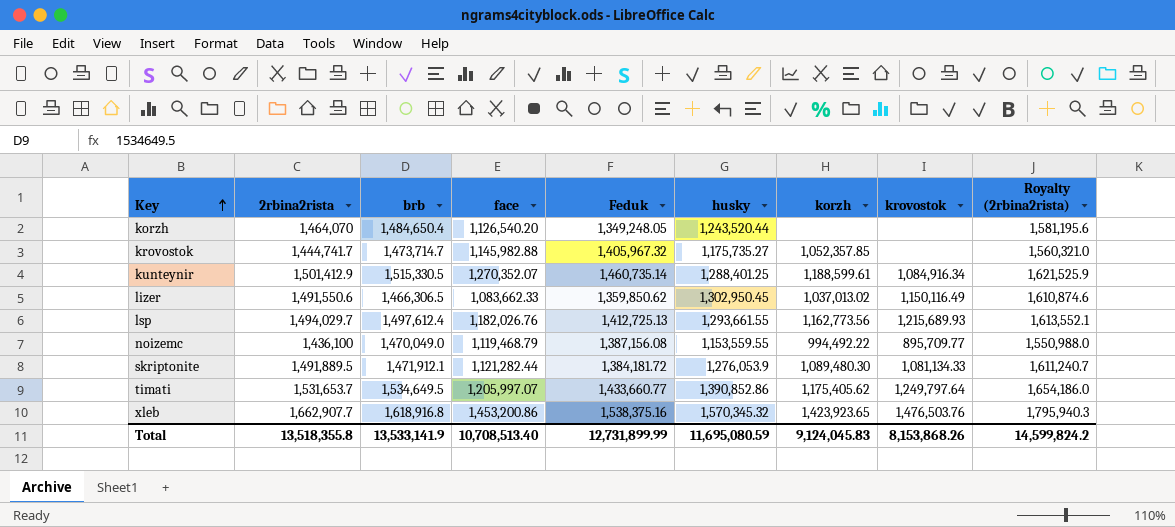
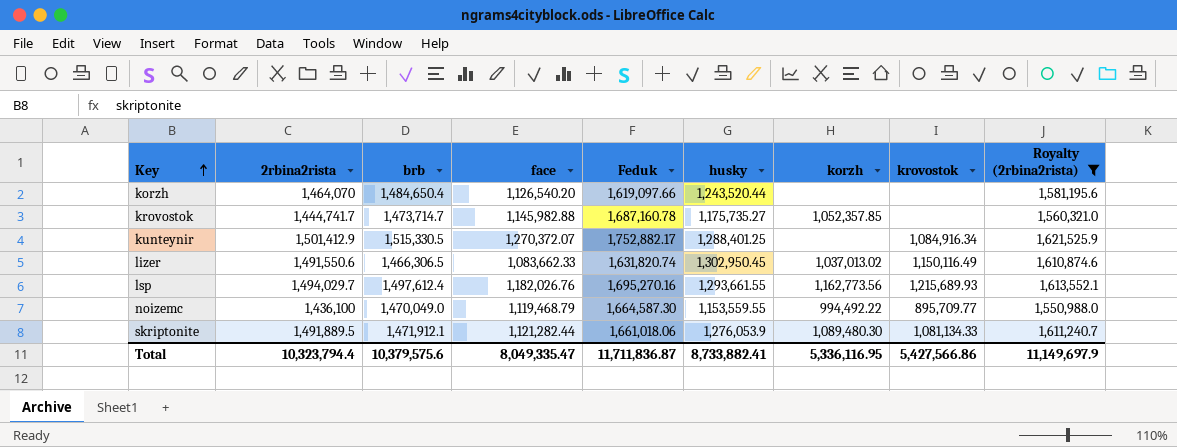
filter: none -> Royalty (2rbina2rista) <= 1,621,525.9
korzh | Feduk: 1,349,248.05 -> 1,619,097.66
krovostok | Feduk: 1,405,967.32 -> 1,687,160.78
kunteynir | face: 1,270,352.07 -> 1,270,372.07
kunteynir | Feduk: 1,460,735.14 -> 1,752,882.17
kunteynir | korzh: 1,188,599.61 -> none
lizer | Feduk: 1,359,850.62 -> 1,631,820.74
lsp | Feduk: 1,412,725.13 -> 1,695,270.16
noizemc | Feduk: 1,387,156.08 -> 1,664,587.30
skriptonite | Feduk: 1,384,181.72 -> 1,661,018.06
Total | 2rbina2rista: 13,518,355.8 -> 10,323,794.4
Total | brb: 13,533,141.9 -> 10,379,575.6
Total | face: 10,708,513.40 -> 8,049,335.47
Total | Feduk: 12,731,899.99 -> 11,711,836.87
Total | husky: 11,695,080.59 -> 8,733,882.41
Total | korzh: 9,124,045.83 -> 5,336,116.95
Total | krovostok: 8,153,868.26 -> 5,427,566.86
Total | Royalty (2rbina2rista): 14,599,824.2 -> 11,149,697.9

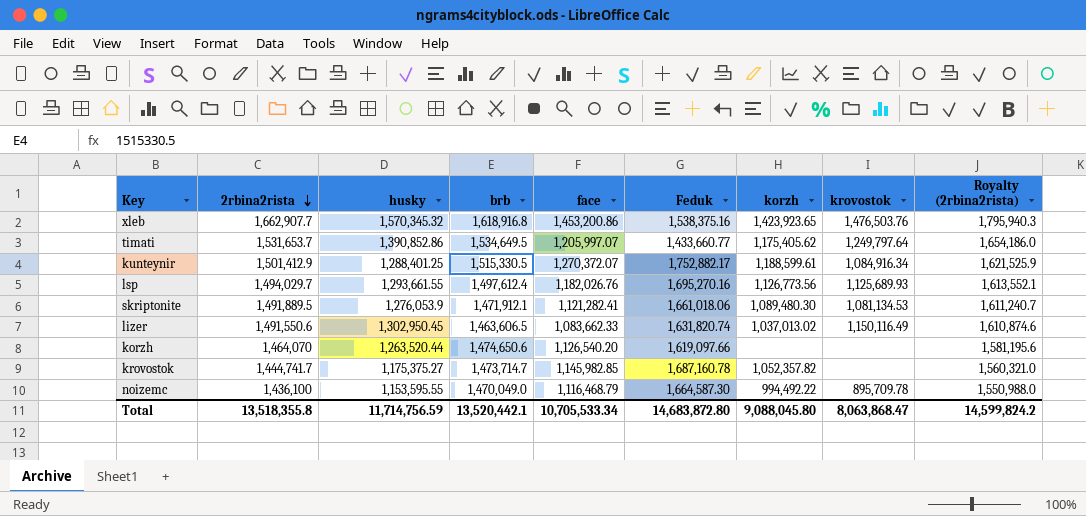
filter: Royalty (2rbina2rista) <= 1,621,525.9 -> none
row order: Key ascending -> 2rbina2rista descending
column husky | position: 6 -> 3
kunteynir | korzh: none -> 1,188,599.61
lsp | korzh: 1,162,773.56 -> 1,126,773.56
lsp | krovostok: 1,215,689.93 -> 1,125,689.93
skriptonite | face: 1,121,282.44 -> 1,121,282.41
skriptonite | krovostok: 1,081,134.33 -> 1,081,134.53
lizer | brb: 1,466,306.5 -> 1,463,606.5
korzh | husky: 1,243,520.44 -> 1,263,520.44
korzh | brb: 1,484,650.4 -> 1,474,650.6
krovostok | husky: 1,175,735.27 -> 1,175,375.27
krovostok | face: 1,145,982.88 -> 1,145,982.85
krovostok | korzh: 1,052,357.85 -> 1,052,357.82
noizemc | husky: 1,153,559.55 -> 1,153,595.55
noizemc | face: 1,119,468.79 -> 1,116,468.79
noizemc | krovostok: 895,709.77 -> 895,709.78
Total | 2rbina2rista: 10,323,794.4 -> 13,518,355.8
Total | husky: 8,733,882.41 -> 11,714,756.59
Total | brb: 10,379,575.6 -> 13,520,442.1
Total | face: 8,049,335.47 -> 10,705,533.34
Total | Feduk: 11,711,836.87 -> 14,683,872.80
Total | korzh: 5,336,116.95 -> 9,088,045.80
Total | krovostok: 5,427,566.86 -> 8,063,868.47
Total | Royalty (2rbina2rista): 11,149,697.9 -> 14,599,824.2

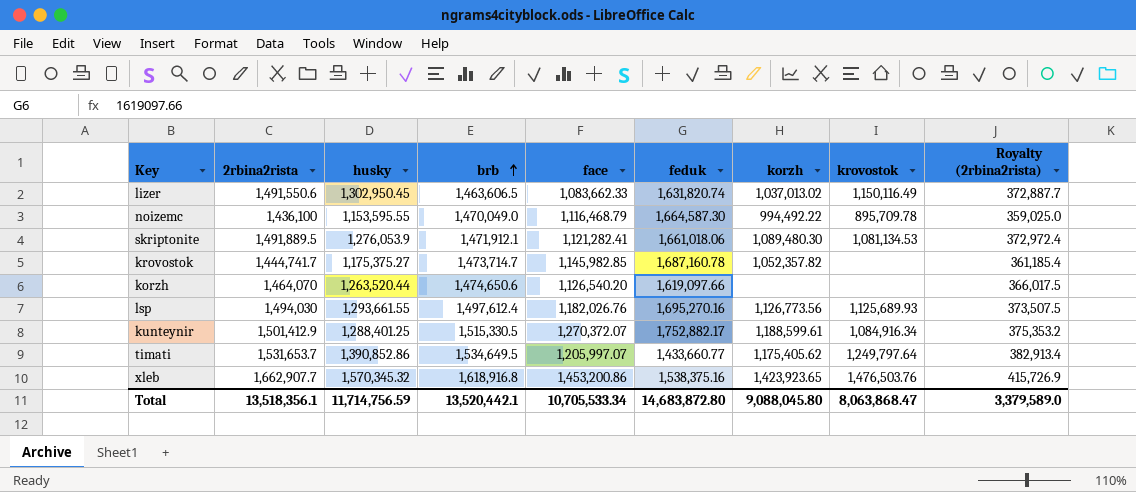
row order: 2rbina2rista descending -> brb ascending
column name: Feduk -> feduk
column Royalty (2rbina2rista) | formula: [2rbina2rista] * 1.08 -> [2rbina2rista] * 0.25
lsp | 2rbina2rista: 1,494,029.7 -> 1,494,030
Total | 2rbina2rista: 13,518,355.8 -> 13,518,356.1
Total | Royalty (2rbina2rista): 14,599,824.2 -> 3,379,589.0

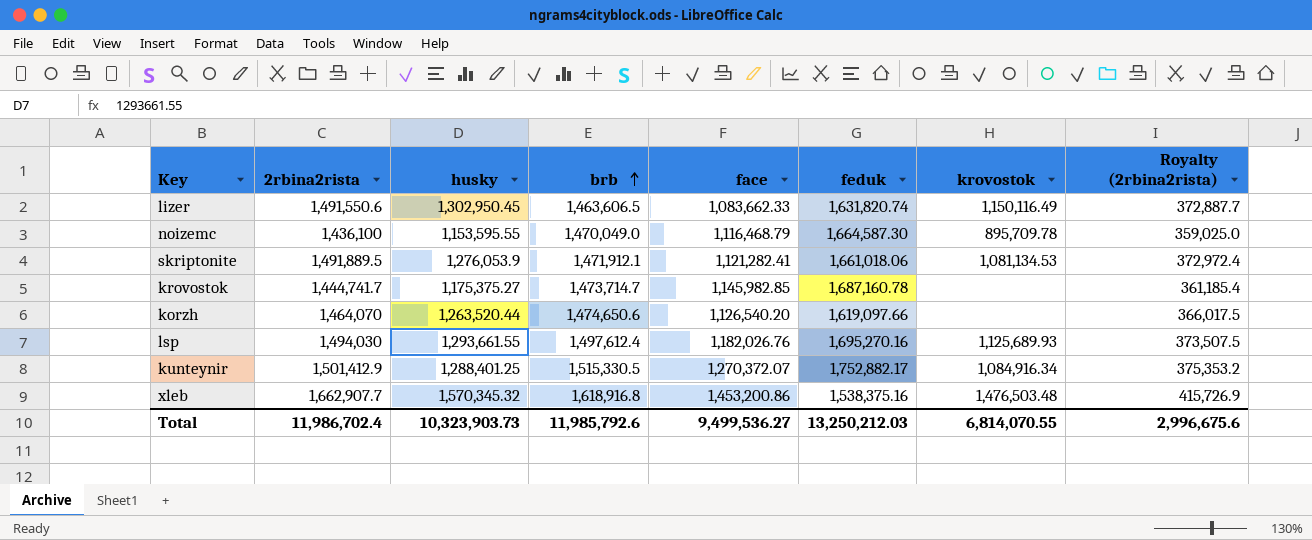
column korzh | position: 7 -> none
row timati: 1,531,653.7 | 1,390,852.86 | 1,534,649.5 | 1,205,997.07 | 1,433,660.77 | 1,175,405.62 | 1,249,797.64 | 382,913.4 -> none
xleb | krovostok: 1,476,503.76 -> 1,476,503.48
Total | 2rbina2rista: 13,518,356.1 -> 11,986,702.4
Total | husky: 11,714,756.59 -> 10,323,903.73
Total | brb: 13,520,442.1 -> 11,985,792.6
Total | face: 10,705,533.34 -> 9,499,536.27
Total | feduk: 14,683,872.80 -> 13,250,212.03
Total | krovostok: 8,063,868.47 -> 6,814,070.55
Total | Royalty (2rbina2rista): 3,379,589.0 -> 2,996,675.6

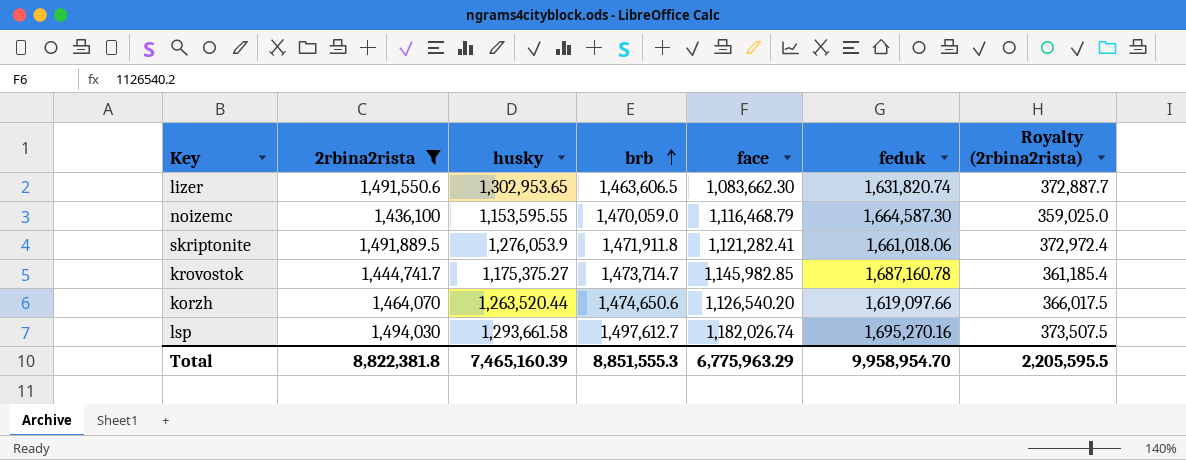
filter: none -> 2rbina2rista <= 1,494,030
column krovostok | position: 7 -> none
lizer | husky: 1,302,950.45 -> 1,302,953.65
lizer | face: 1,083,662.33 -> 1,083,662.30
noizemc | brb: 1,470,049.0 -> 1,470,059.0
skriptonite | brb: 1,471,912.1 -> 1,471,911.8
lsp | husky: 1,293,661.55 -> 1,293,661.58
lsp | brb: 1,497,612.4 -> 1,497,612.7
lsp | face: 1,182,026.76 -> 1,182,026.74
Total | 2rbina2rista: 11,986,702.4 -> 8,822,381.8
Total | husky: 10,323,903.73 -> 7,465,160.39
Total | brb: 11,985,792.6 -> 8,851,555.3
Total | face: 9,499,536.27 -> 6,775,963.29
Total | feduk: 13,250,212.03 -> 9,958,954.70
Total | Royalty (2rbina2rista): 2,996,675.6 -> 2,205,595.5

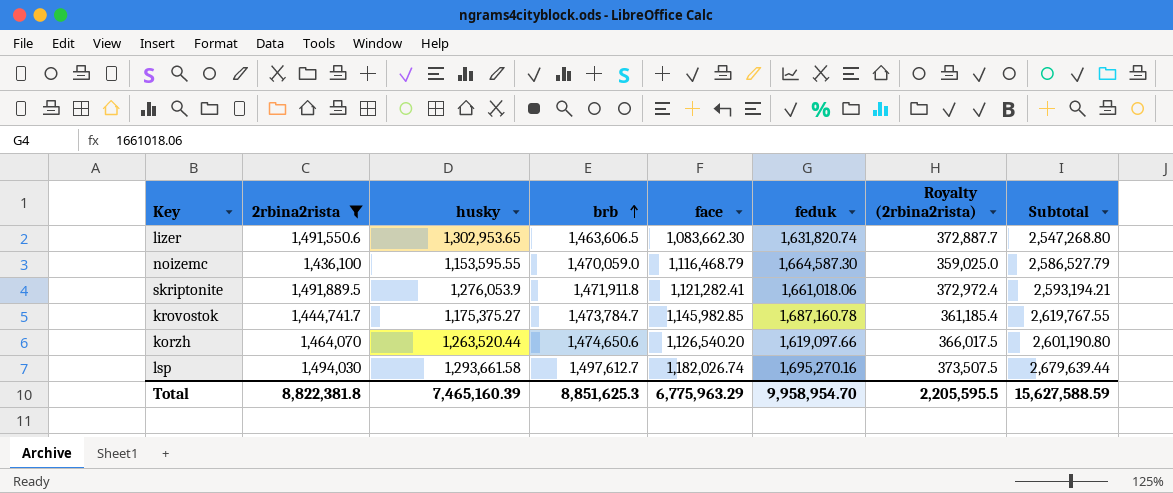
column Subtotal | formula: none -> [brb] + [face]
krovostok | brb: 1,473,714.7 -> 1,473,784.7
Total | brb: 8,851,555.3 -> 8,851,625.3

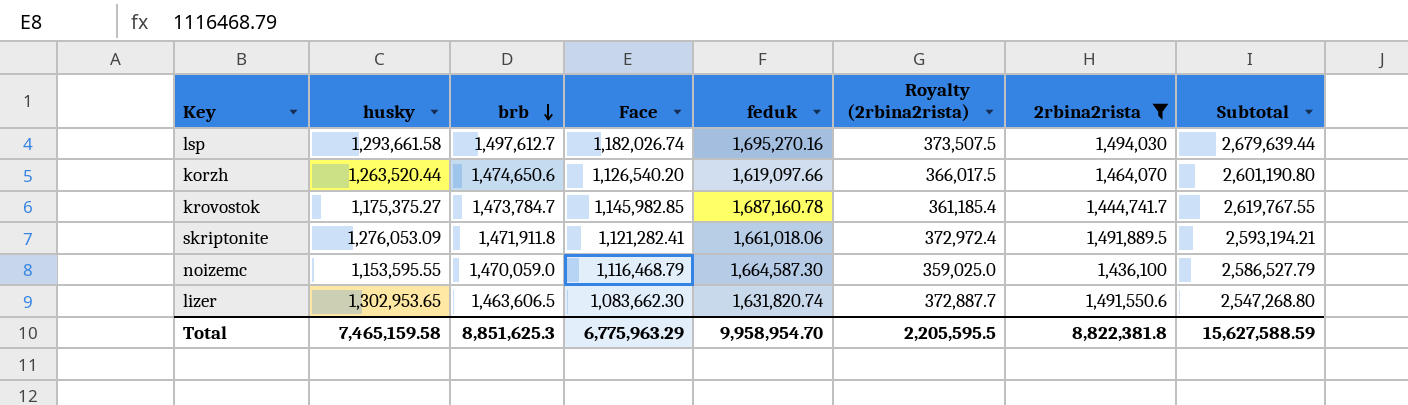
row order: brb ascending -> brb descending
column name: face -> Face
column 2rbina2rista | position: 2 -> 7
skriptonite | husky: 1,276,053.9 -> 1,276,053.09
Total | husky: 7,465,160.39 -> 7,465,159.58

